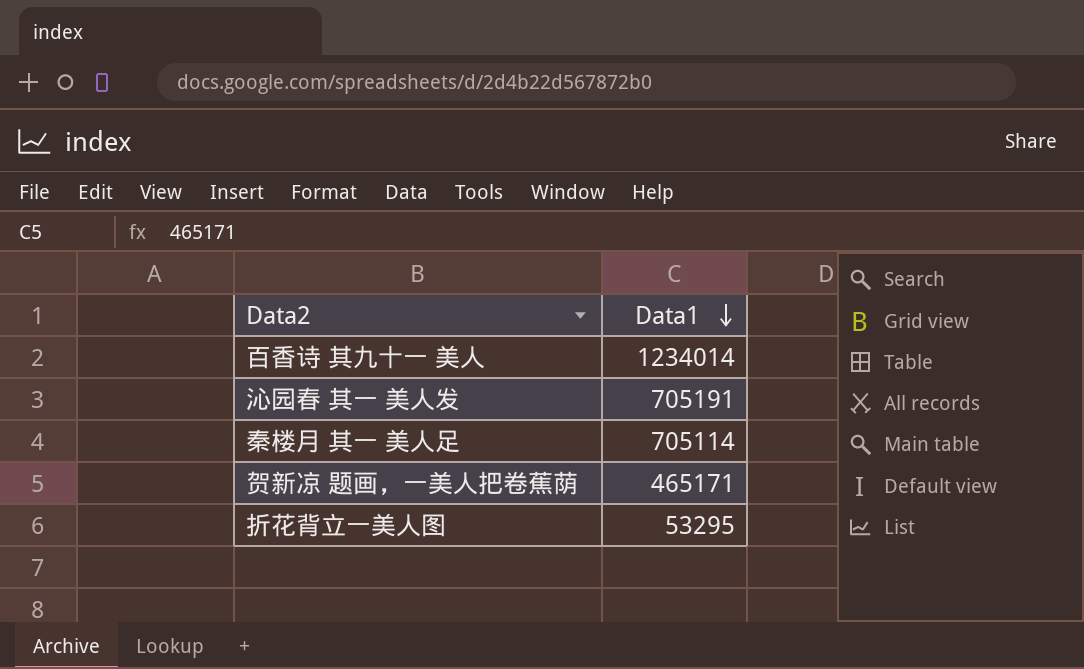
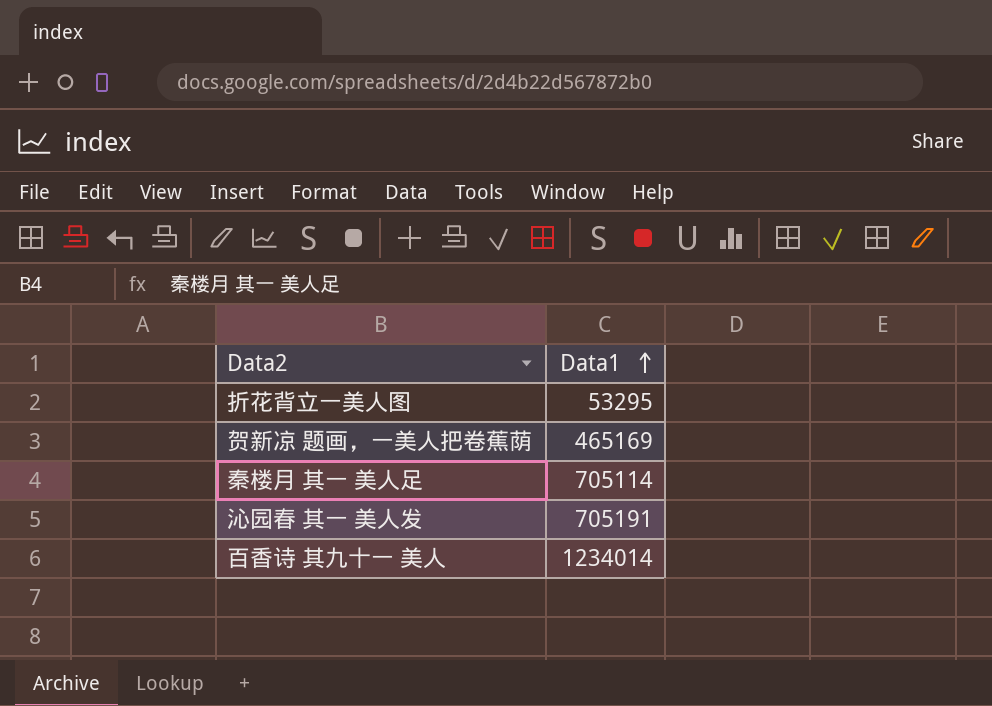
row order: Data1 descending -> Data1 ascending
贺新凉 题画，一美人把卷蕉荫 | Data1: 465171 -> 465169

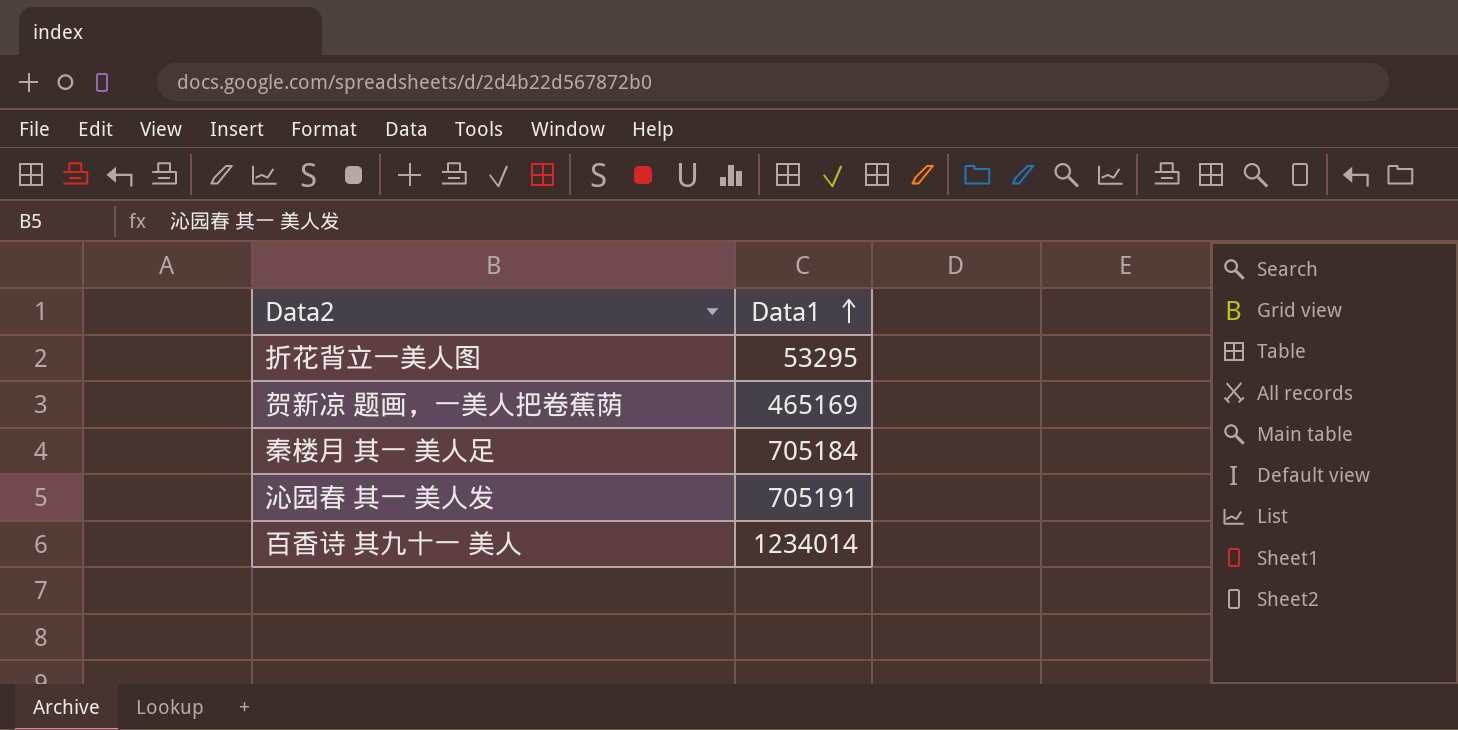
秦楼月 其一 美人足 | Data1: 705114 -> 705184

